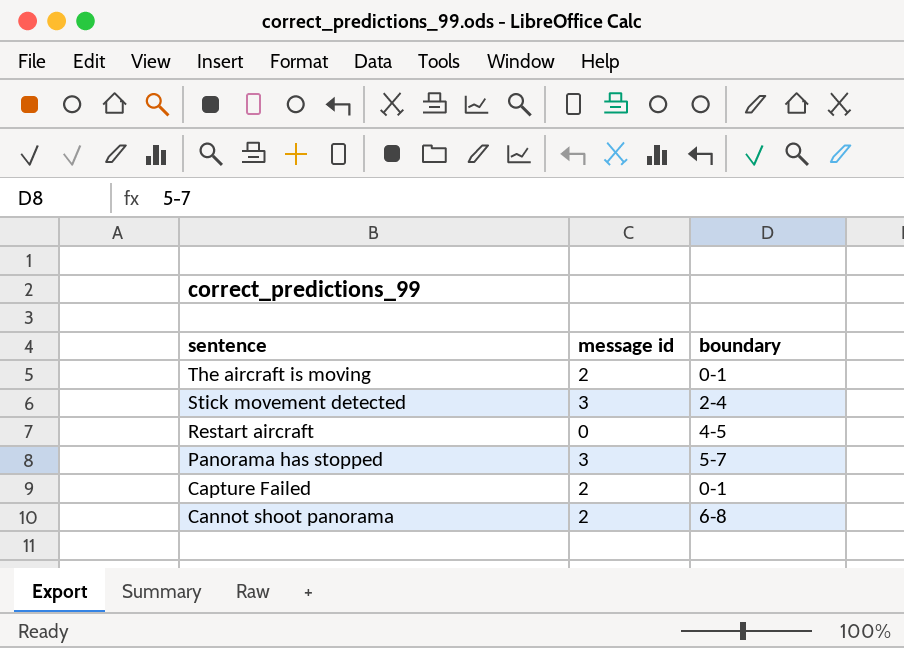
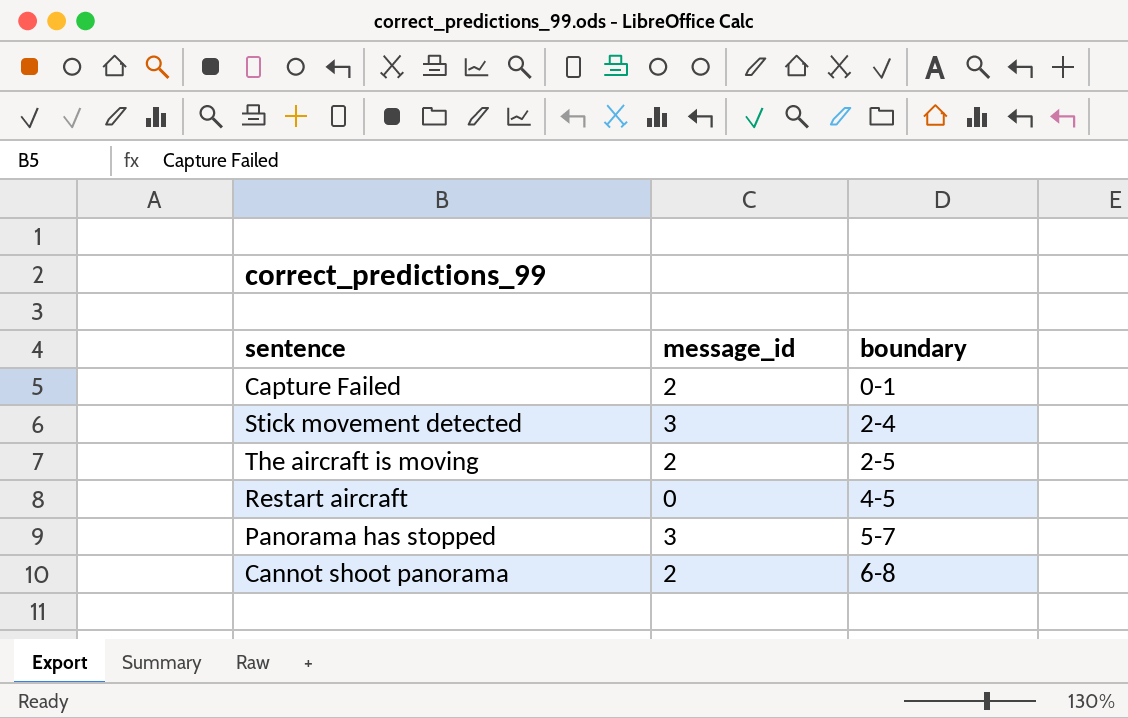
row order: sentence descending -> boundary ascending
column name: message id -> message_id
The aircraft is moving | boundary: 0-1 -> 2-5

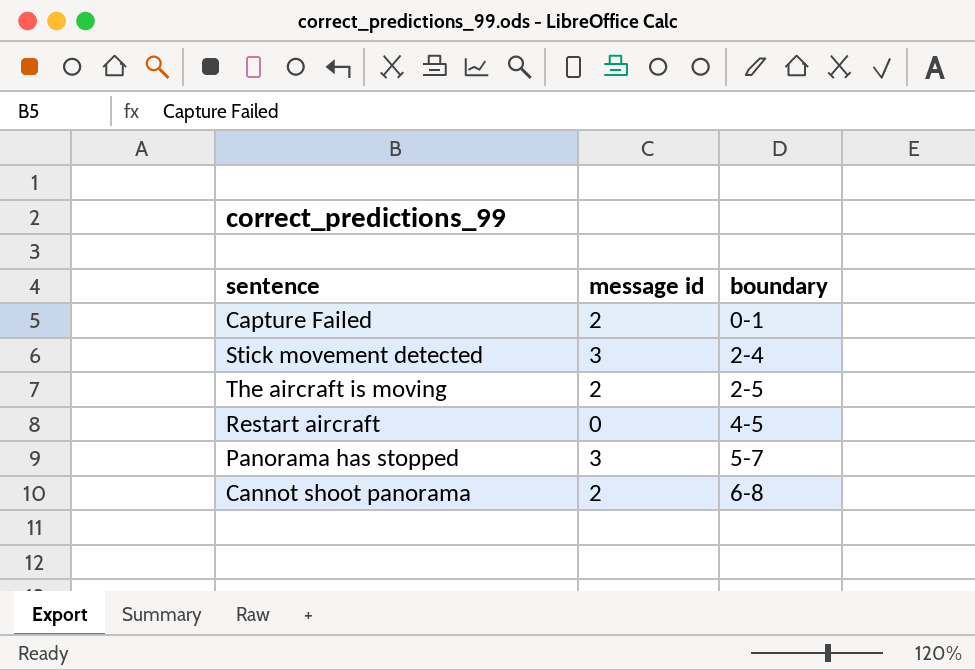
column name: message_id -> message id

